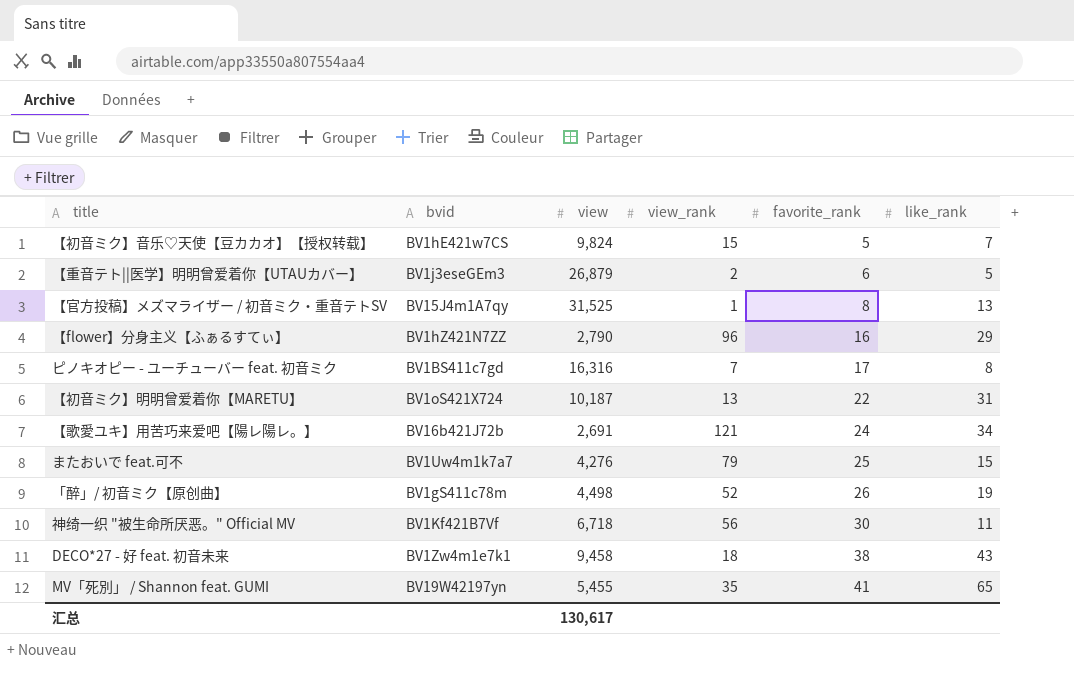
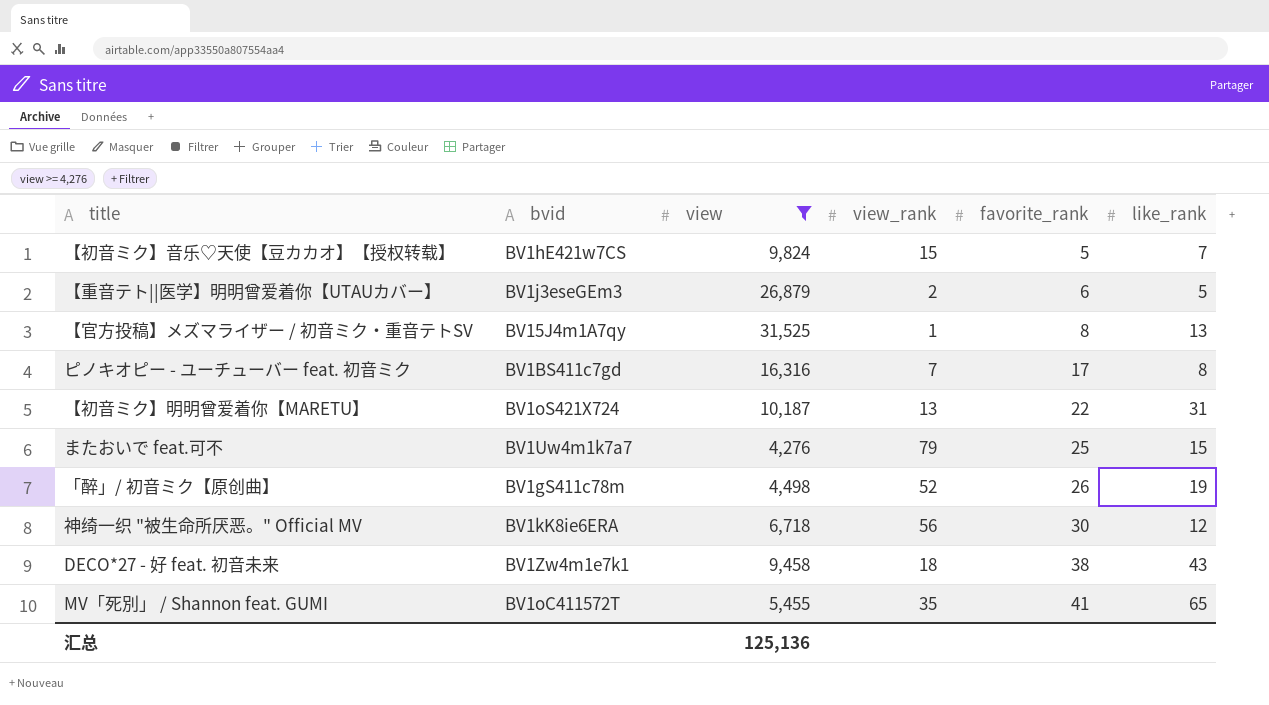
filter: none -> view >= 4,276
神绮一织 "被生命所厌恶。" Official MV | bvid: BV1Kf421B7Vf -> BV1kK8ie6ERA
神绮一织 "被生命所厌恶。" Official MV | like_rank: 11 -> 12
MV「死別」 / Shannon feat. GUMI | bvid: BV19W42197yn -> BV1oC411572T
汇总 | view: 130,617 -> 125,136

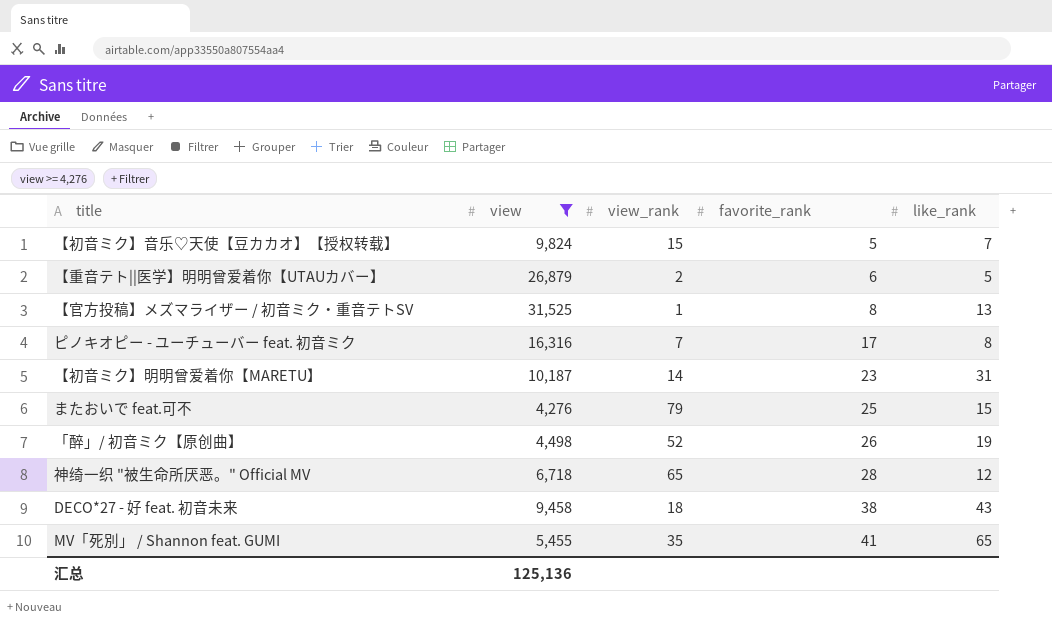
column bvid | position: 2 -> none
【初音ミク】明明曾爱着你【MARETU】 | view_rank: 13 -> 14
【初音ミク】明明曾爱着你【MARETU】 | favorite_rank: 22 -> 23
神绮一织 "被生命所厌恶。" Official MV | view_rank: 56 -> 65
神绮一织 "被生命所厌恶。" Official MV | favorite_rank: 30 -> 28

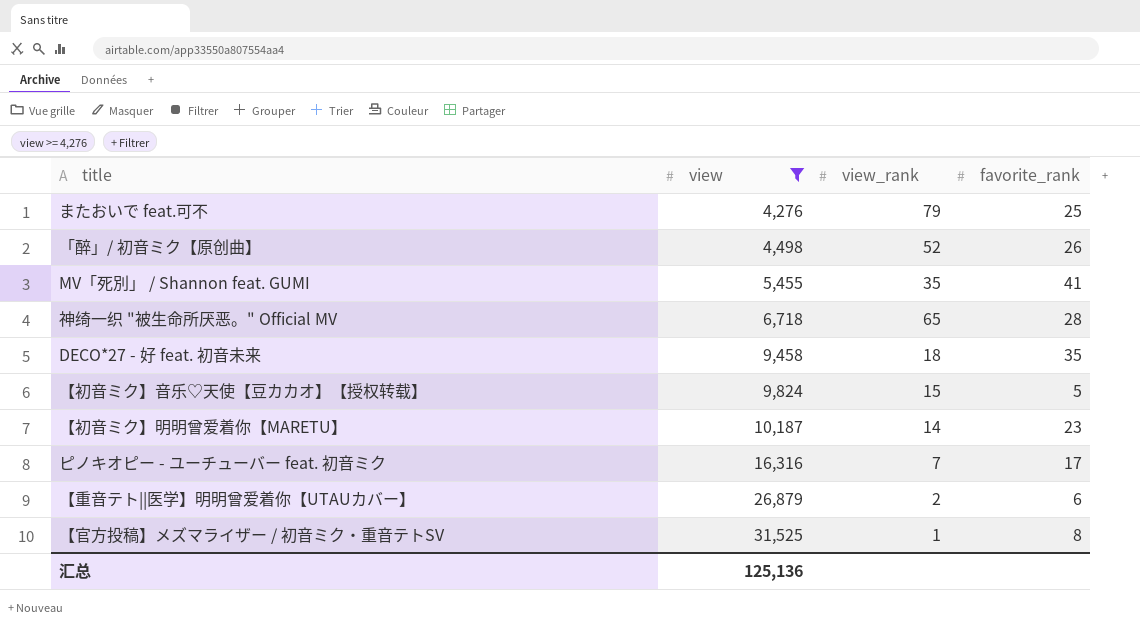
row order: favorite_rank ascending -> view ascending
column like_rank | position: 5 -> none
DECO*27 - 好 feat. 初音未来 | favorite_rank: 38 -> 35

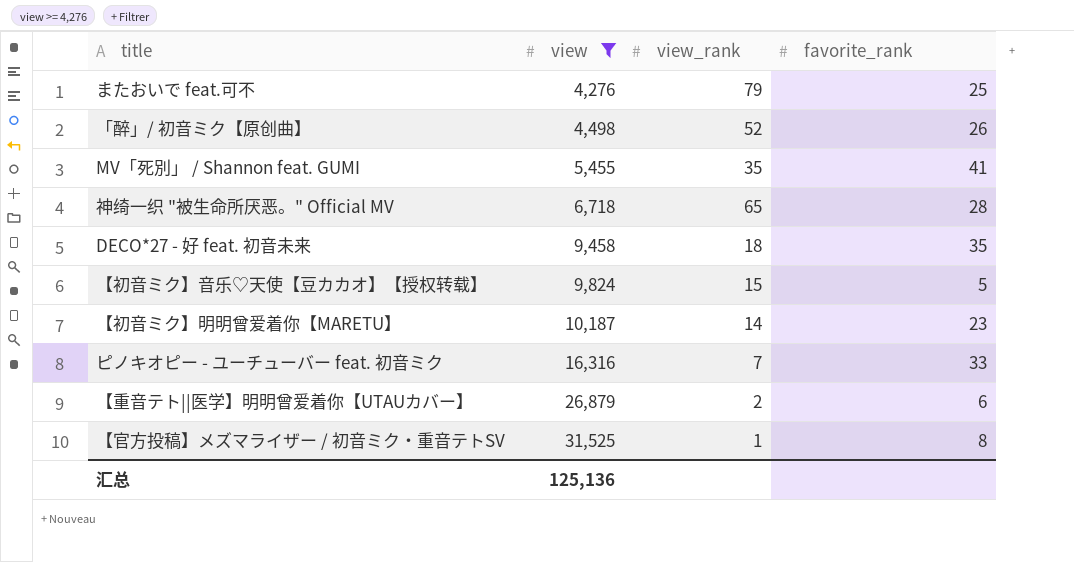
ピノキオピー - ユーチューバー feat. 初音ミク | favorite_rank: 17 -> 33

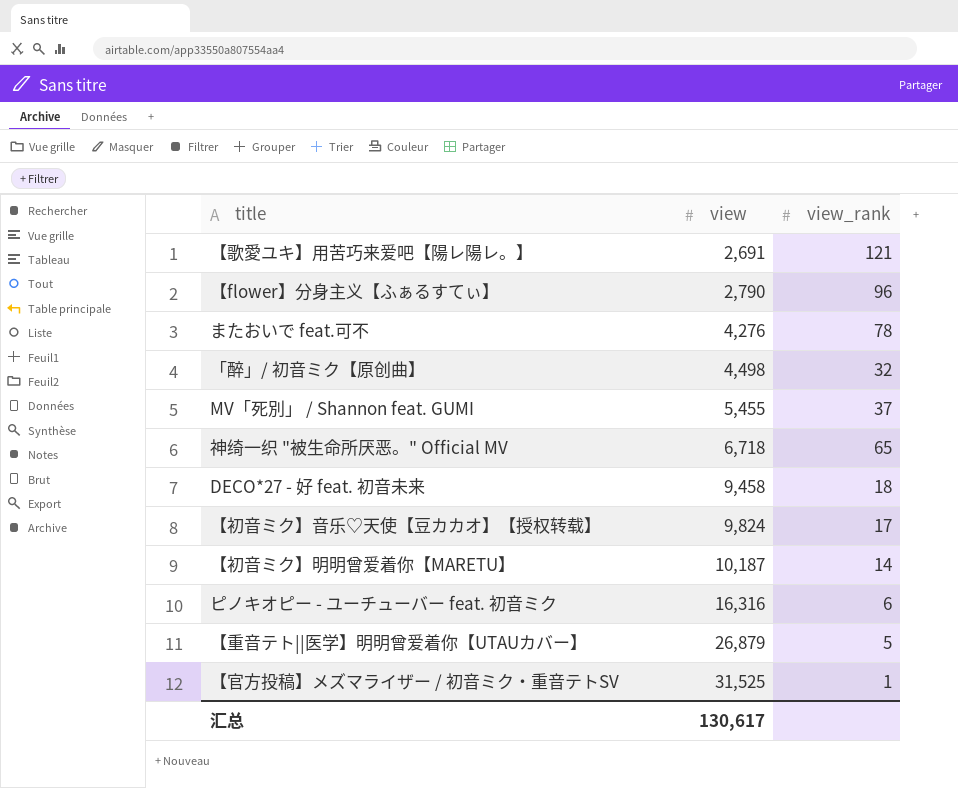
filter: view >= 4,276 -> none
column favorite_rank | position: 4 -> none
またおいで feat.可不 | view_rank: 79 -> 78
「醉」/ 初音ミク【原创曲】 | view_rank: 52 -> 32
MV「死別」 / Shannon feat. GUMI | view_rank: 35 -> 37
【初音ミク】音乐♡天使【豆カカオ】【授权转载】 | view_rank: 15 -> 17
ピノキオピー - ユーチューバー feat. 初音ミク | view_rank: 7 -> 6
【重音テト||医学】明明曾爱着你【UTAUカバー】 | view_rank: 2 -> 5
汇总 | view: 125,136 -> 130,617

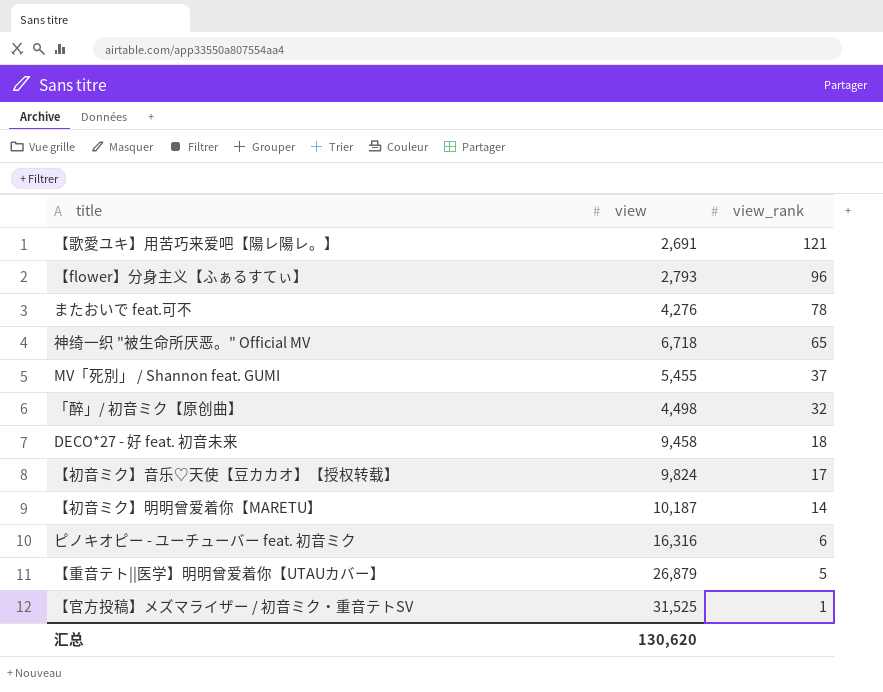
row order: view ascending -> view_rank descending
【flower】分身主义【ふぁるすてぃ】 | view: 2,790 -> 2,793
汇总 | view: 130,617 -> 130,620

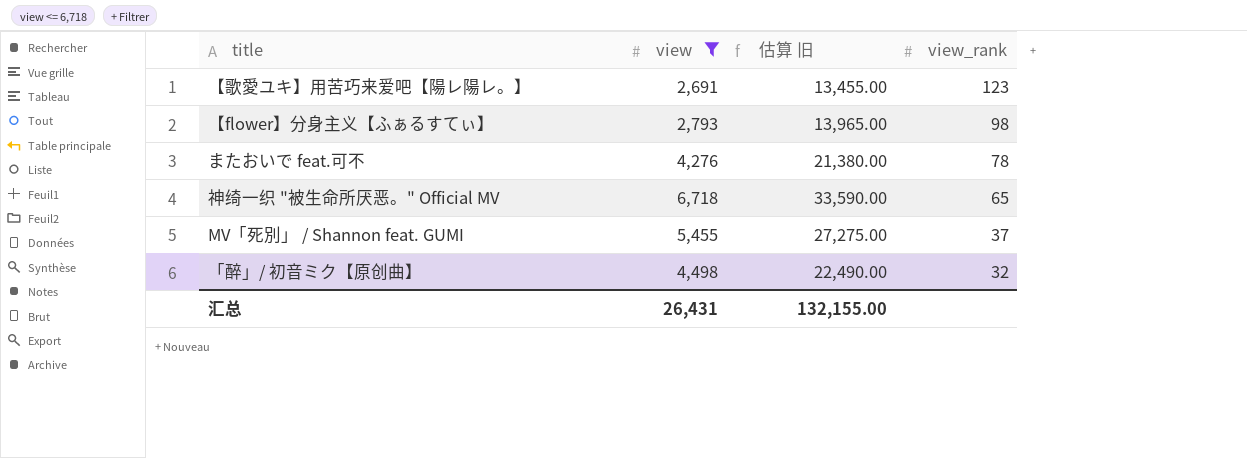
filter: none -> view <= 6,718
column 估算 旧 | formula: none -> [view] * 5
【歌愛ユキ】用苦巧来爱吧【陽レ陽レ。】 | view_rank: 121 -> 123
【flower】分身主义【ふぁるすてぃ】 | view_rank: 96 -> 98
汇总 | view: 130,620 -> 26,431

